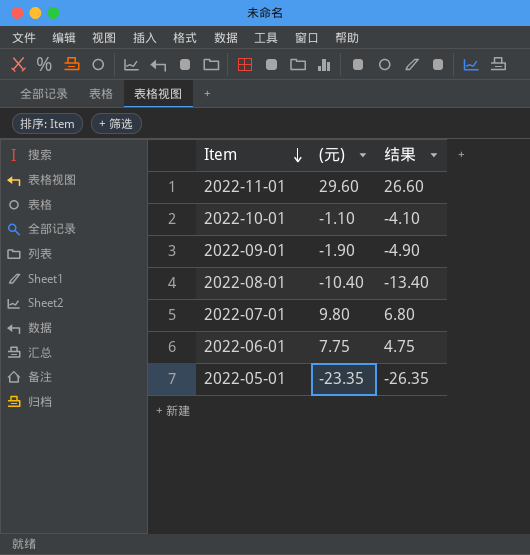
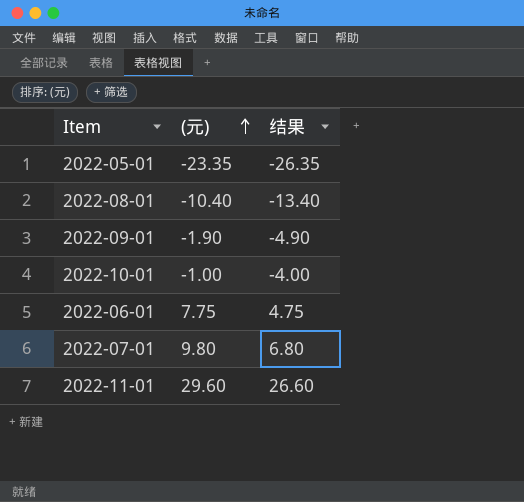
row order: Item descending -> (元) ascending
2022-10-01 | (元): -1.10 -> -1.00
2022-10-01 | 结果: -4.10 -> -4.00

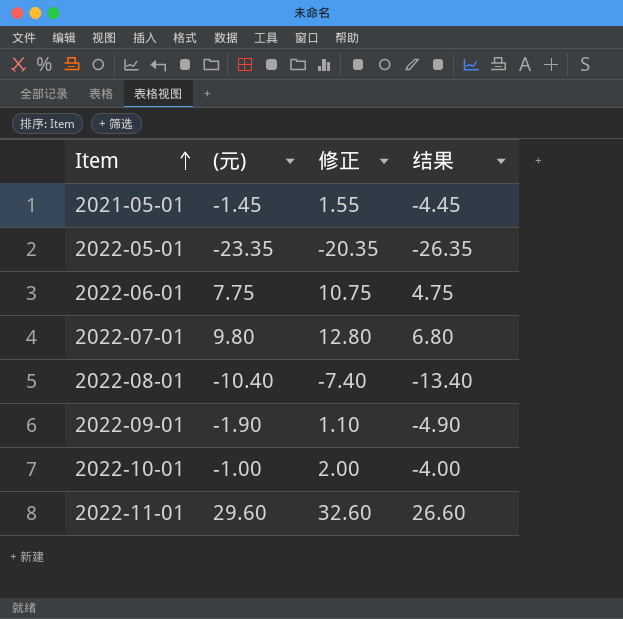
row order: (元) ascending -> Item ascending
column 修正 | formula: none -> [(元)] + 3
row 2021-05-01: none -> -1.45 | 1.55 | -4.45

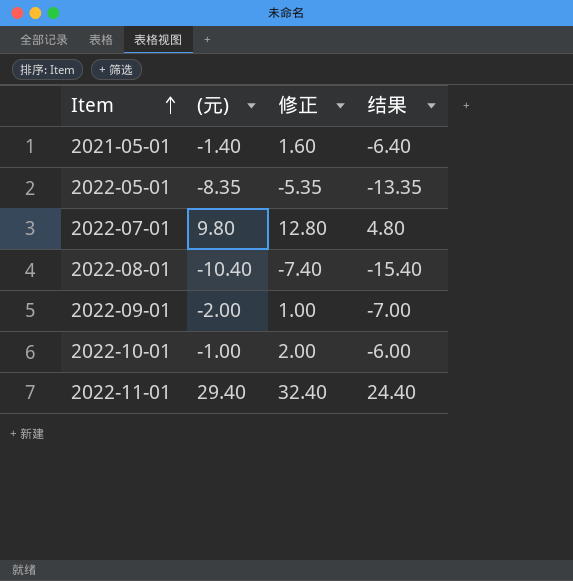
column 结果 | formula: [(元)] - 3 -> [(元)] - 5
row 2022-06-01: 7.75 | 10.75 | 4.75 -> none
2021-05-01 | (元): -1.45 -> -1.40
2021-05-01 | 修正: 1.55 -> 1.60
2022-05-01 | (元): -23.35 -> -8.35
2022-05-01 | 修正: -20.35 -> -5.35
2022-09-01 | (元): -1.90 -> -2.00
2022-09-01 | 修正: 1.10 -> 1.00
2022-11-01 | (元): 29.60 -> 29.40
2022-11-01 | 修正: 32.60 -> 32.40

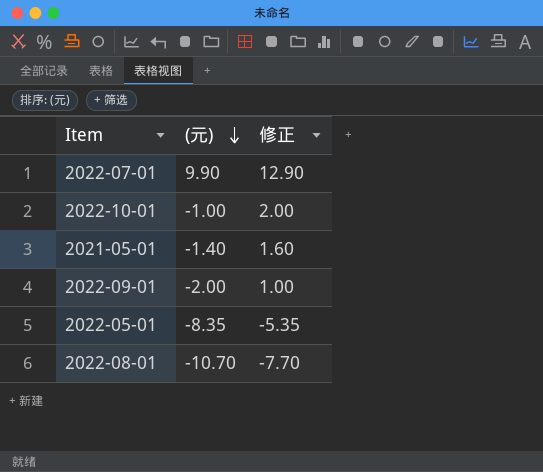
row order: Item ascending -> (元) descending
column 结果 | formula: [(元)] - 5 -> none
row 2022-11-01: 29.40 | 32.40 | 24.40 -> none
2022-07-01 | (元): 9.80 -> 9.90
2022-07-01 | 修正: 12.80 -> 12.90
2022-08-01 | (元): -10.40 -> -10.70
2022-08-01 | 修正: -7.40 -> -7.70

